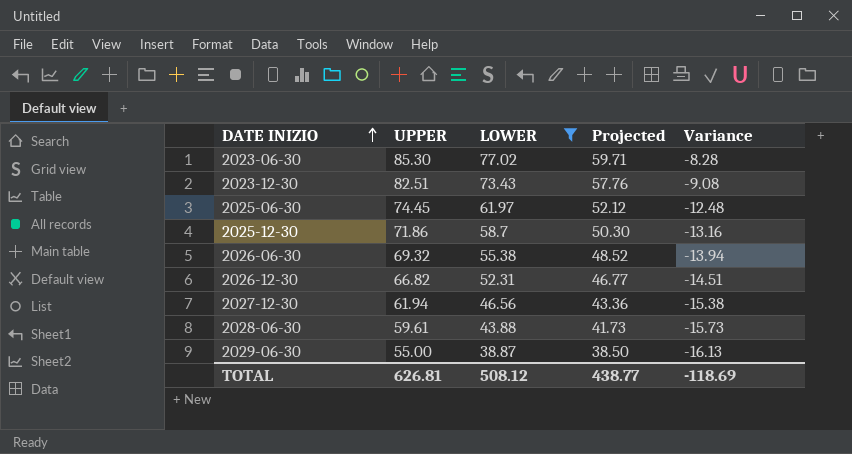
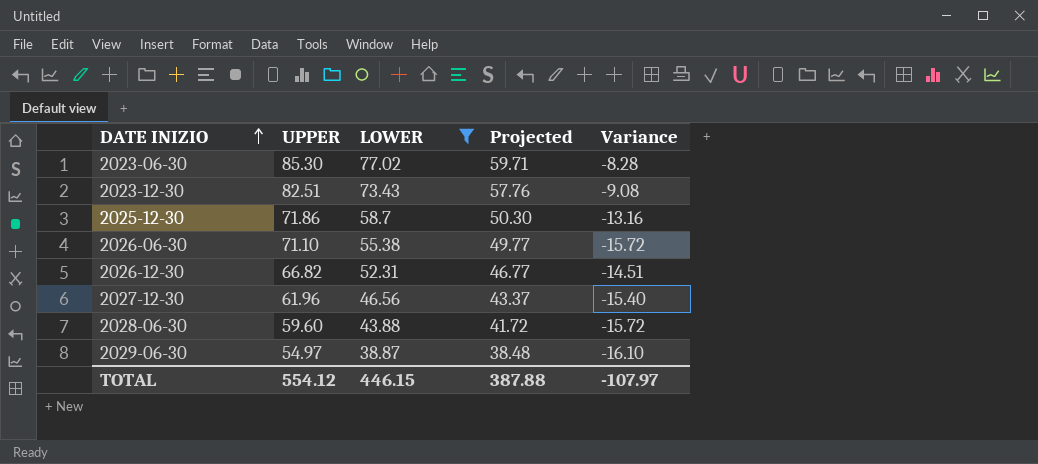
row 2025-06-30: 74.45 | 61.97 | 52.12 | -12.48 -> none
2026-06-30 | UPPER: 69.32 -> 71.10
2026-06-30 | Projected: 48.52 -> 49.77
2026-06-30 | Variance: -13.94 -> -15.72
2027-12-30 | UPPER: 61.94 -> 61.96
2027-12-30 | Projected: 43.36 -> 43.37
2027-12-30 | Variance: -15.38 -> -15.40
2028-06-30 | UPPER: 59.61 -> 59.60
2028-06-30 | Projected: 41.73 -> 41.72
2028-06-30 | Variance: -15.73 -> -15.72
2029-06-30 | UPPER: 55.00 -> 54.97
2029-06-30 | Projected: 38.50 -> 38.48
2029-06-30 | Variance: -16.13 -> -16.10
TOTAL | UPPER: 626.81 -> 554.12
TOTAL | LOWER: 508.12 -> 446.15
TOTAL | Projected: 438.77 -> 387.88
TOTAL | Variance: -118.69 -> -107.97

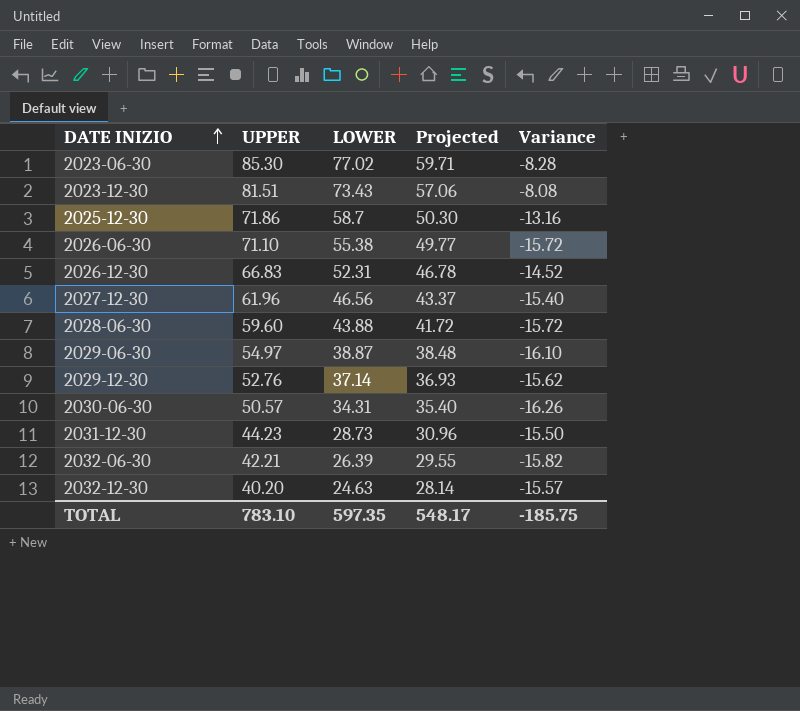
filter: LOWER >= 38.87 -> none
2023-12-30 | UPPER: 82.51 -> 81.51
2023-12-30 | Projected: 57.76 -> 57.06
2023-12-30 | Variance: -9.08 -> -8.08
2026-12-30 | UPPER: 66.82 -> 66.83
2026-12-30 | Projected: 46.77 -> 46.78
2026-12-30 | Variance: -14.51 -> -14.52
TOTAL | UPPER: 554.12 -> 783.10
TOTAL | LOWER: 446.15 -> 597.35
TOTAL | Projected: 387.88 -> 548.17
TOTAL | Variance: -107.97 -> -185.75

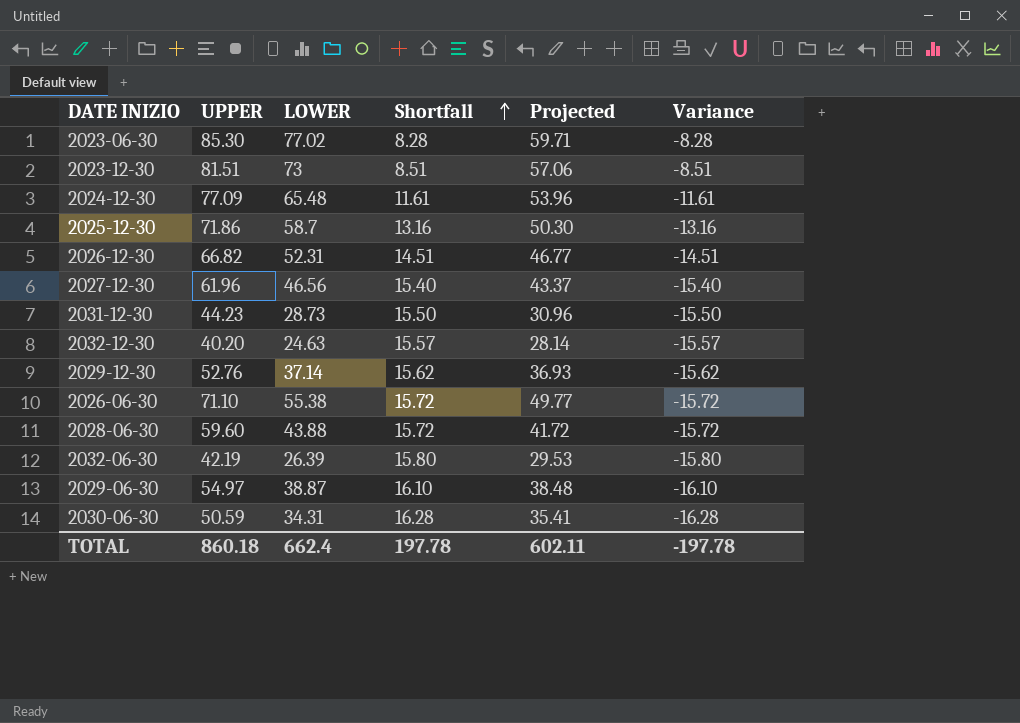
row order: DATE INIZIO ascending -> Shortfall ascending
column Shortfall | formula: none -> [UPPER] - [LOWER]
2023-12-30 | LOWER: 73.43 -> 73
2023-12-30 | Variance: -8.08 -> -8.51
row 2024-12-30: none -> 77.09 | 65.48 | 11.61 | 53.96 | -11.61
2026-12-30 | UPPER: 66.83 -> 66.82
2026-12-30 | Projected: 46.78 -> 46.77
2026-12-30 | Variance: -14.52 -> -14.51
2032-06-30 | UPPER: 42.21 -> 42.19
2032-06-30 | Projected: 29.55 -> 29.53
2032-06-30 | Variance: -15.82 -> -15.80
2030-06-30 | UPPER: 50.57 -> 50.59
2030-06-30 | Projected: 35.40 -> 35.41
2030-06-30 | Variance: -16.26 -> -16.28
TOTAL | UPPER: 783.10 -> 860.18
TOTAL | LOWER: 597.35 -> 662.4
TOTAL | Projected: 548.17 -> 602.11
TOTAL | Variance: -185.75 -> -197.78

